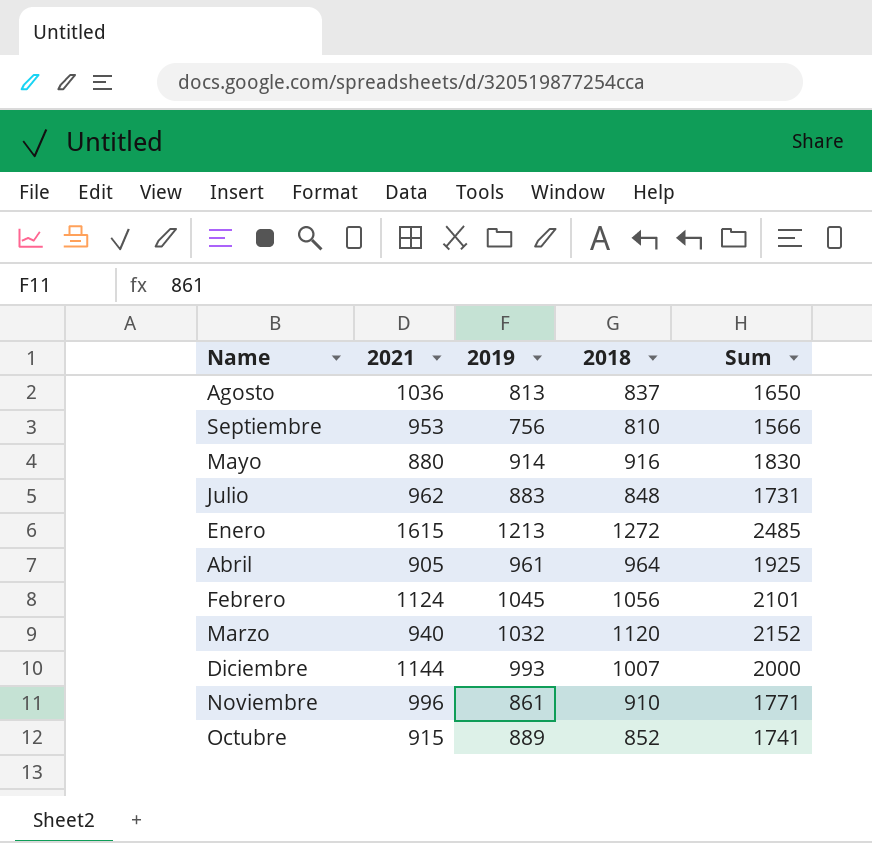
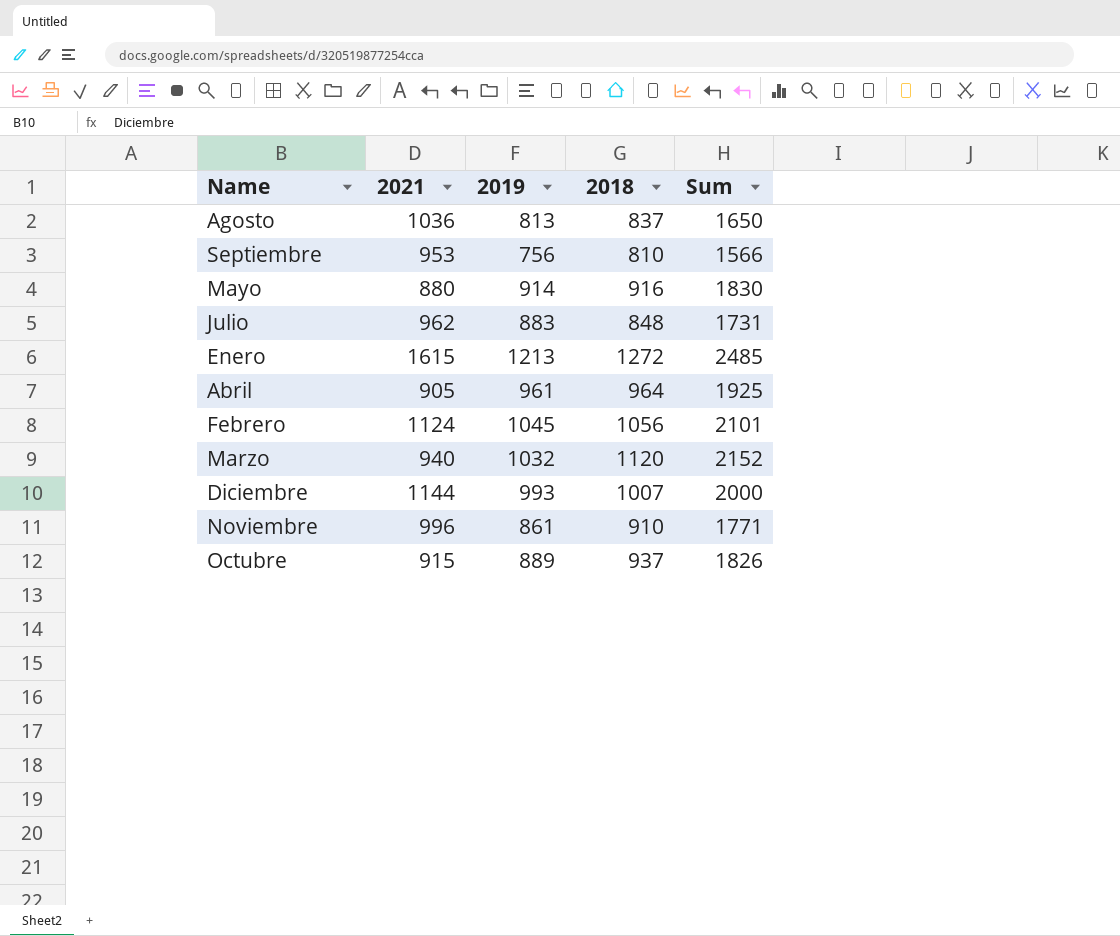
Octubre | 2018: 852 -> 937
Octubre | Sum: 1741 -> 1826

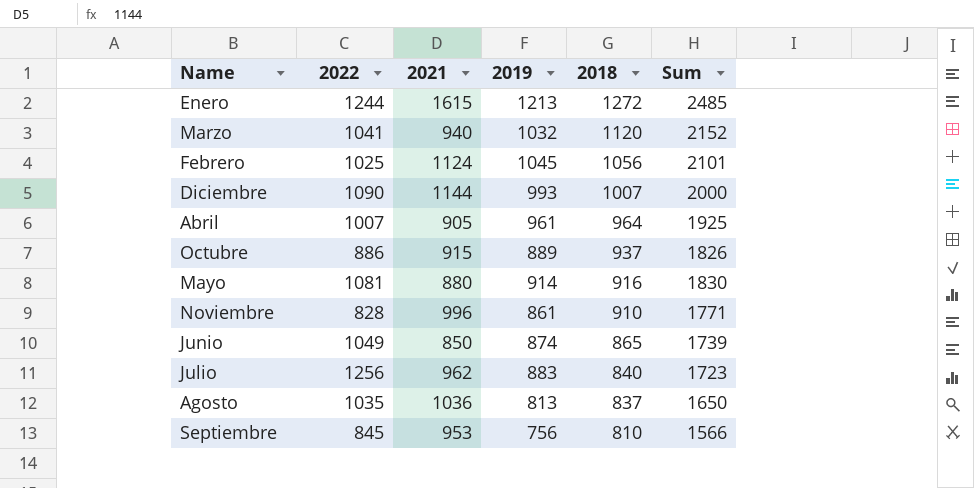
row order: none -> 2018 descending
column 2022 | position: none -> 2
row Junio: none -> 1049 | 850 | 874 | 865 | 1739
Julio | 2018: 848 -> 840
Julio | Sum: 1731 -> 1723

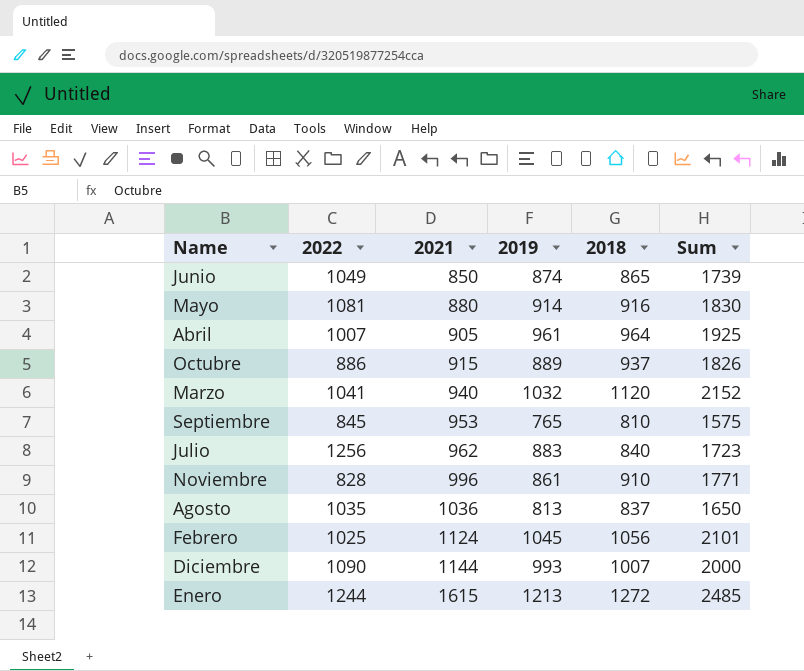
row order: 2018 descending -> 2021 ascending
Septiembre | 2019: 756 -> 765
Septiembre | Sum: 1566 -> 1575

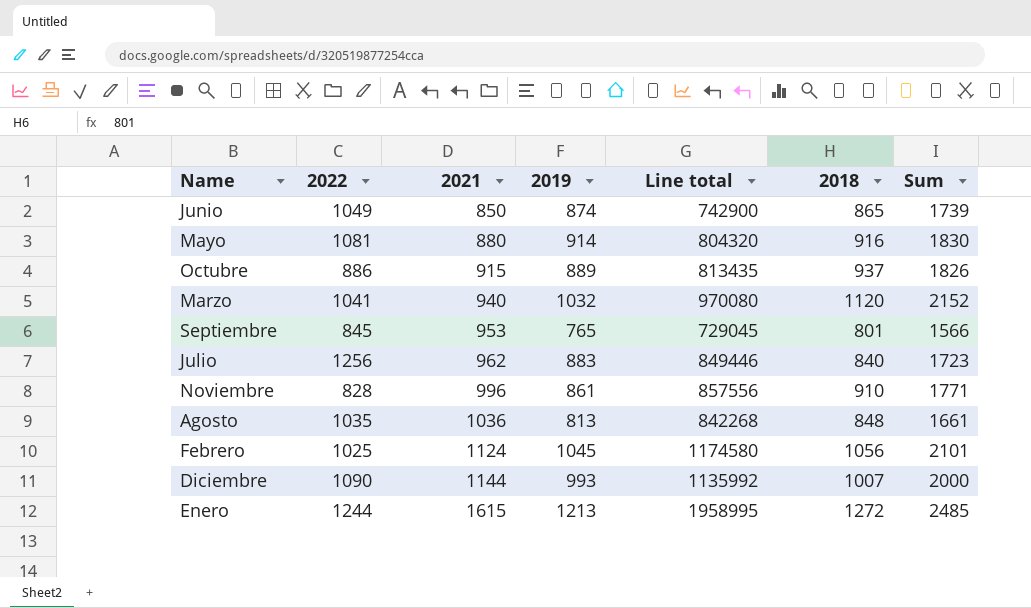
column Line total | formula: none -> [2021] * [2019]
row Abril: 1007 | 905 | 961 | 964 | 1925 -> none
Septiembre | 2018: 810 -> 801
Septiembre | Sum: 1575 -> 1566
Agosto | 2018: 837 -> 848
Agosto | Sum: 1650 -> 1661

